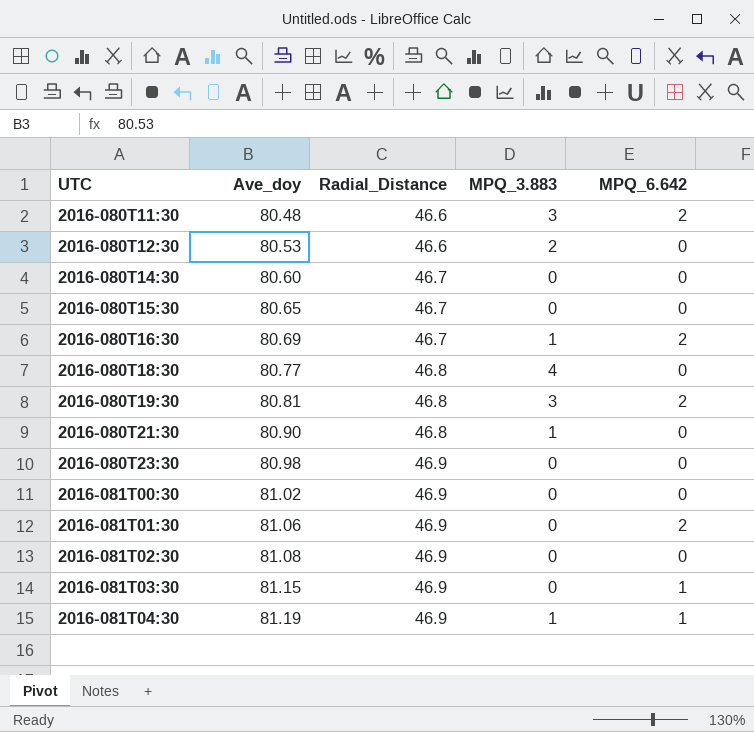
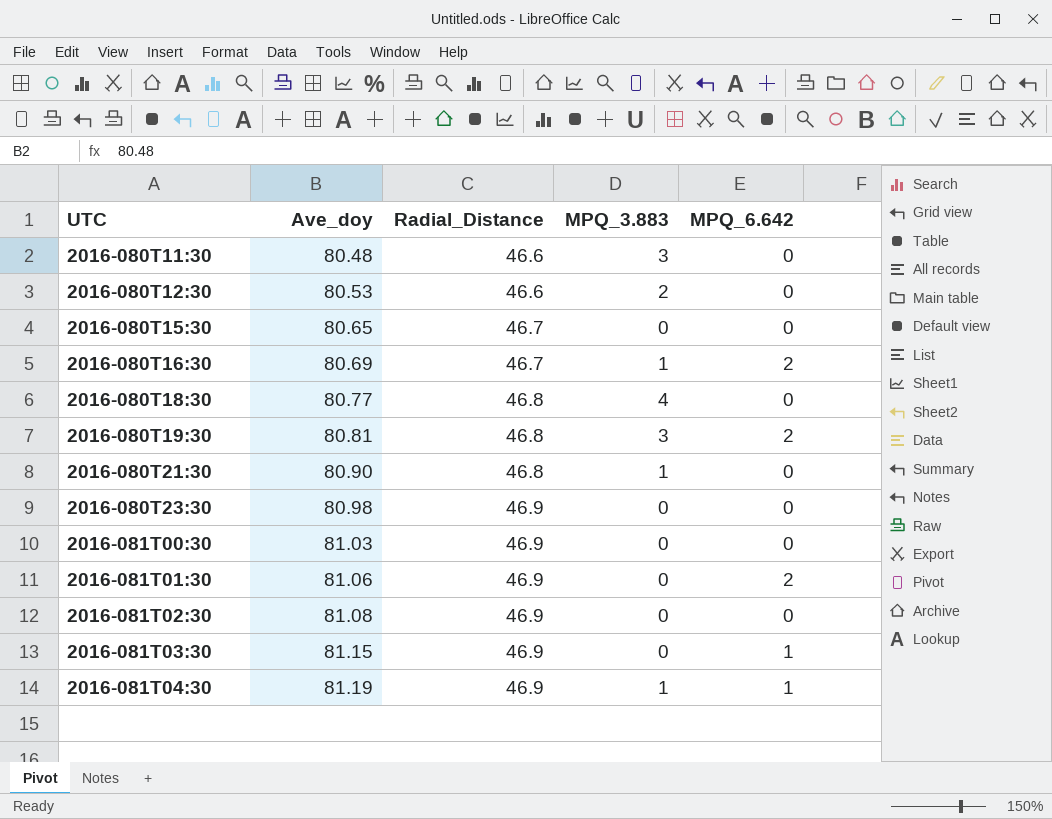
row 2016-080T14:30: 80.60 | 46.7 | 0 | 0 -> none
2016-080T11:30 | MPQ_6.642: 2 -> 0
2016-081T00:30 | Ave_doy: 81.02 -> 81.03

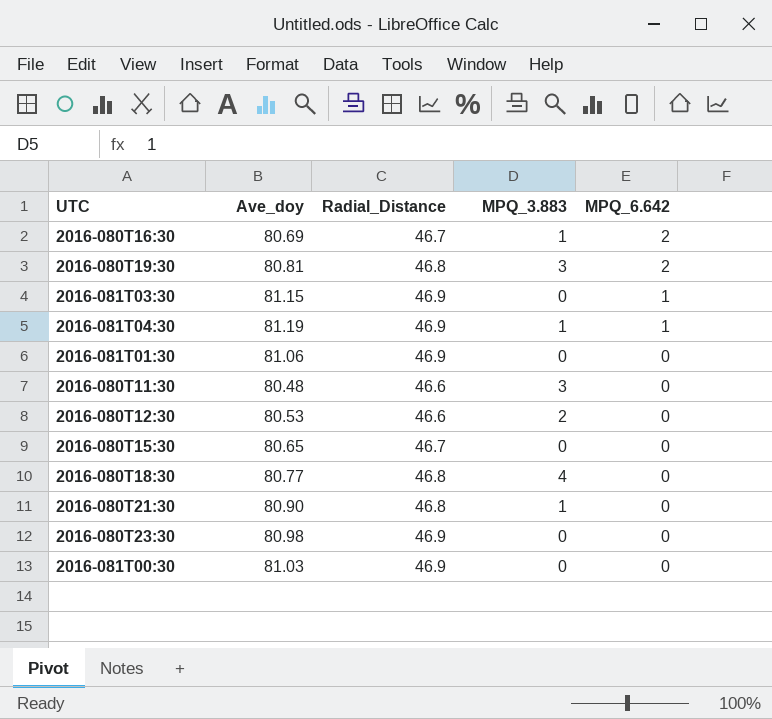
row order: UTC ascending -> MPQ_6.642 descending
row 2016-081T02:30: 81.08 | 46.9 | 0 | 0 -> none
2016-081T01:30 | MPQ_6.642: 2 -> 0

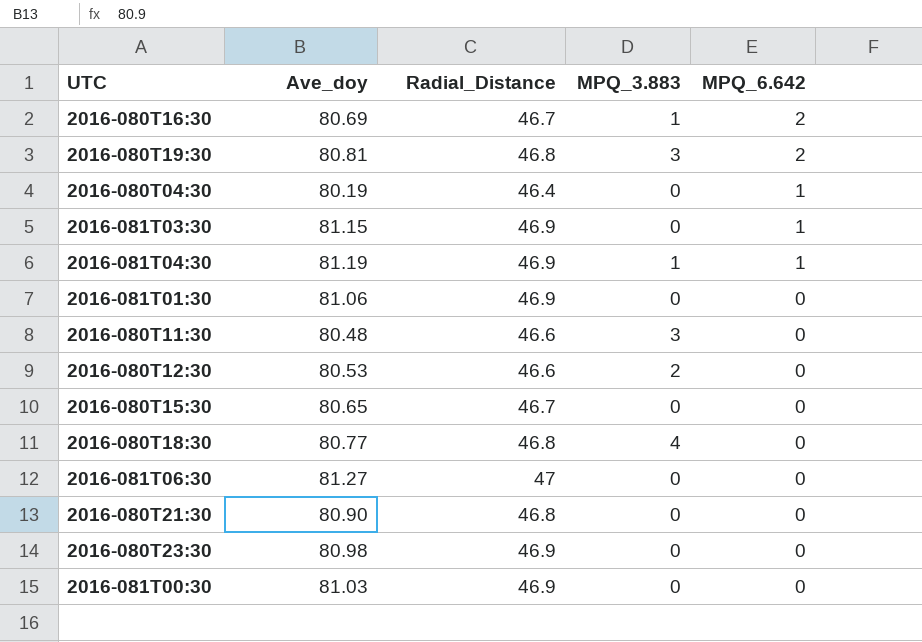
row 2016-080T04:30: none -> 80.19 | 46.4 | 0 | 1
row 2016-081T06:30: none -> 81.27 | 47 | 0 | 0
2016-080T21:30 | MPQ_3.883: 1 -> 0

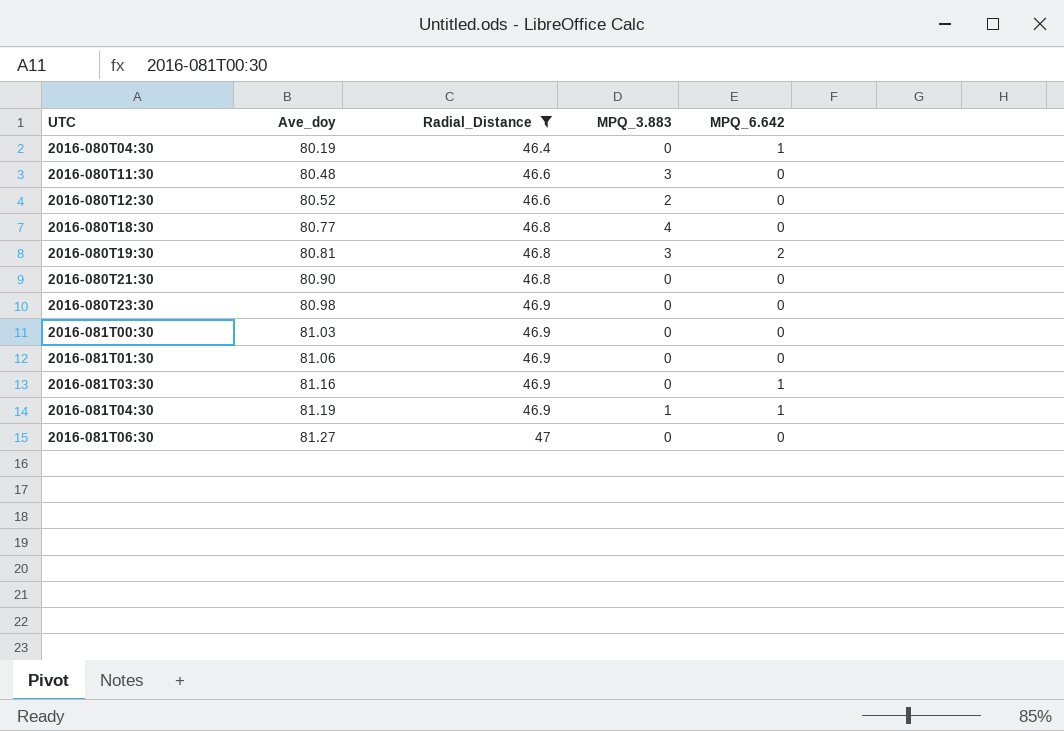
filter: none -> Radial_Distance != 46.7
row order: MPQ_6.642 descending -> UTC ascending
2016-080T12:30 | Ave_doy: 80.53 -> 80.52
2016-081T03:30 | Ave_doy: 81.15 -> 81.16

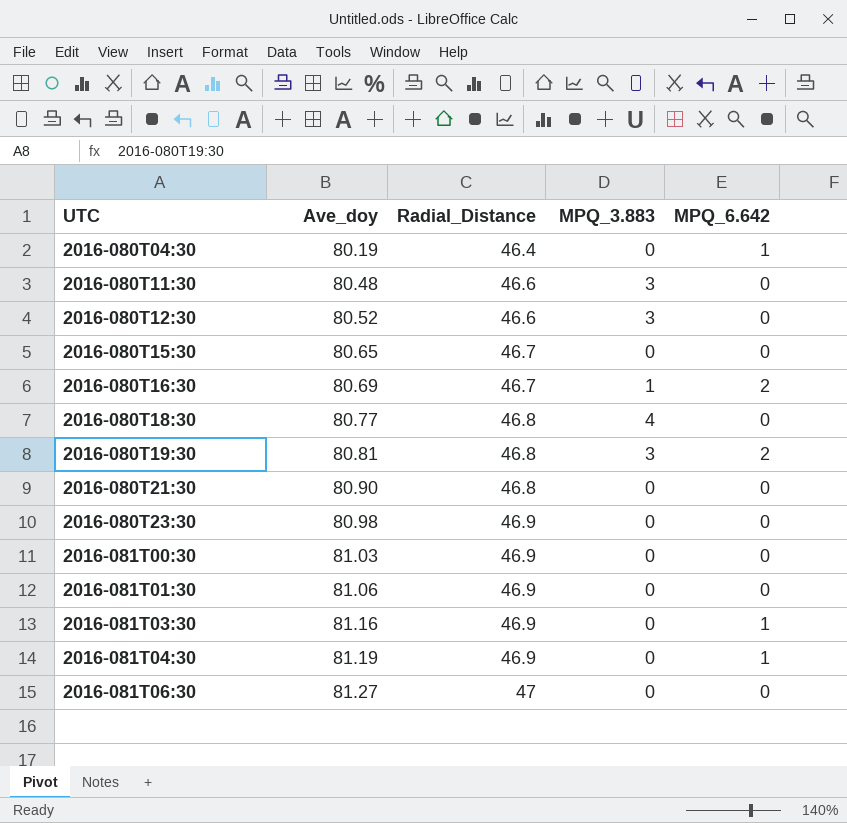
filter: Radial_Distance != 46.7 -> none
2016-080T12:30 | MPQ_3.883: 2 -> 3
2016-081T04:30 | MPQ_3.883: 1 -> 0

